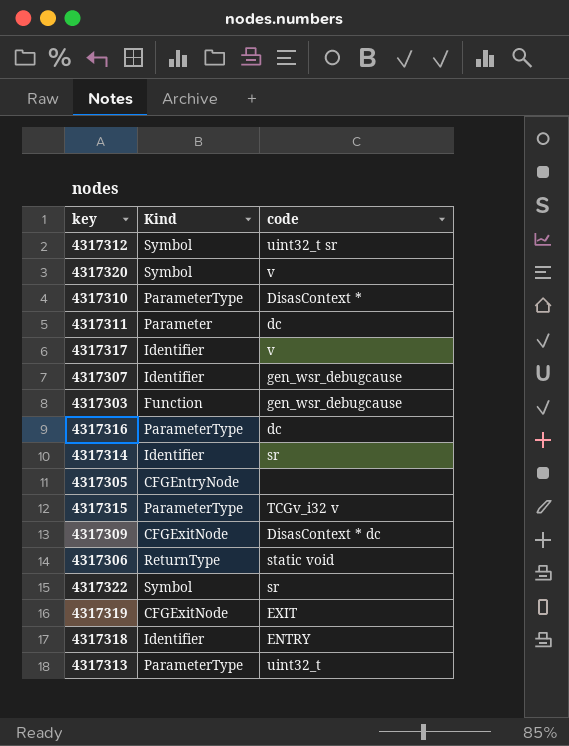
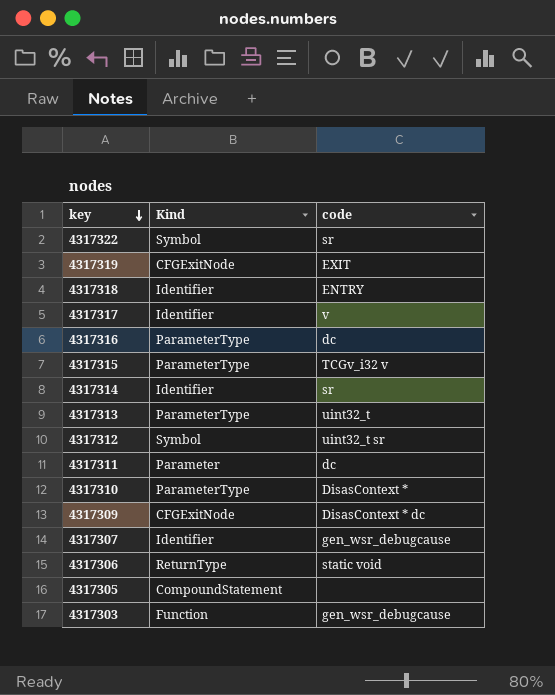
row order: none -> key descending
row 4317320: Symbol | v -> none
4317305 | Kind: CFGEntryNode -> CompoundStatement

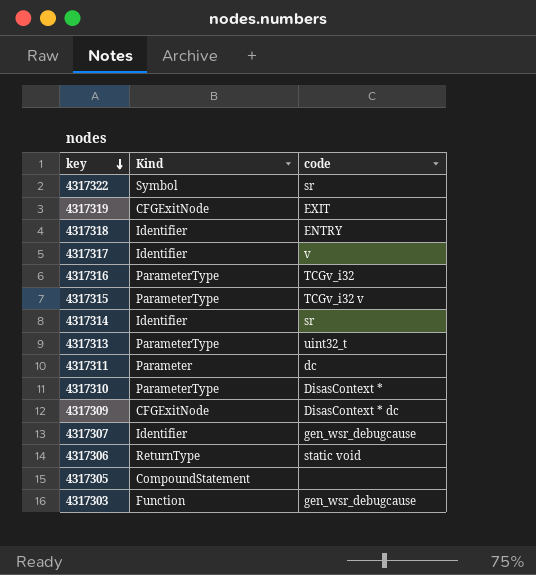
row 4317312: Symbol | uint32_t sr -> none
4317316 | code: dc -> TCGv_i32

